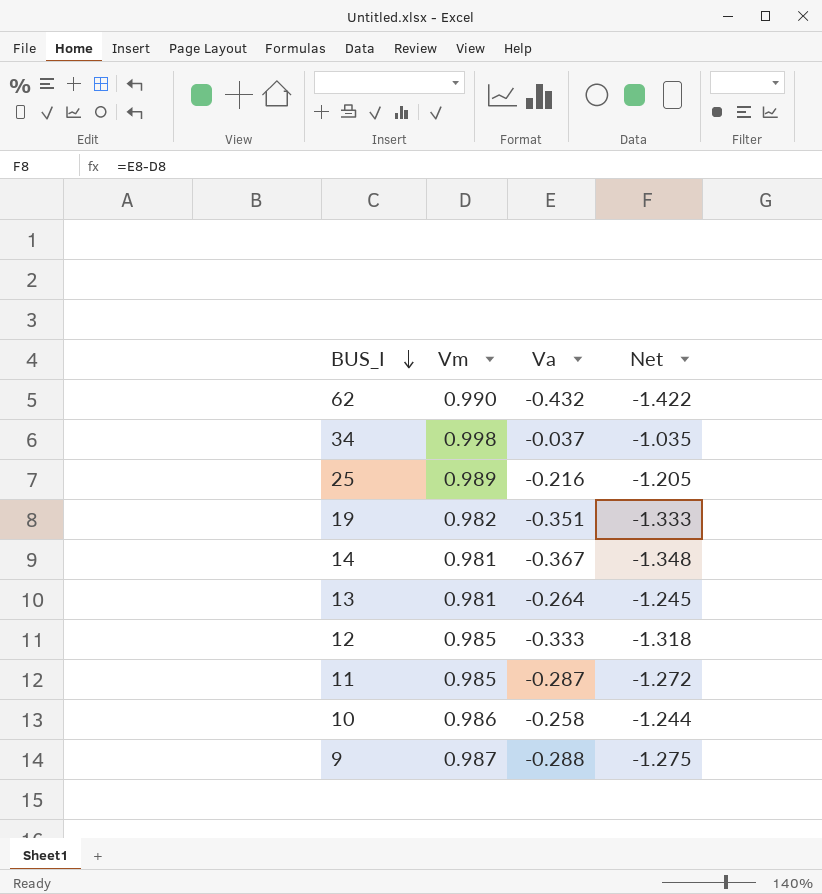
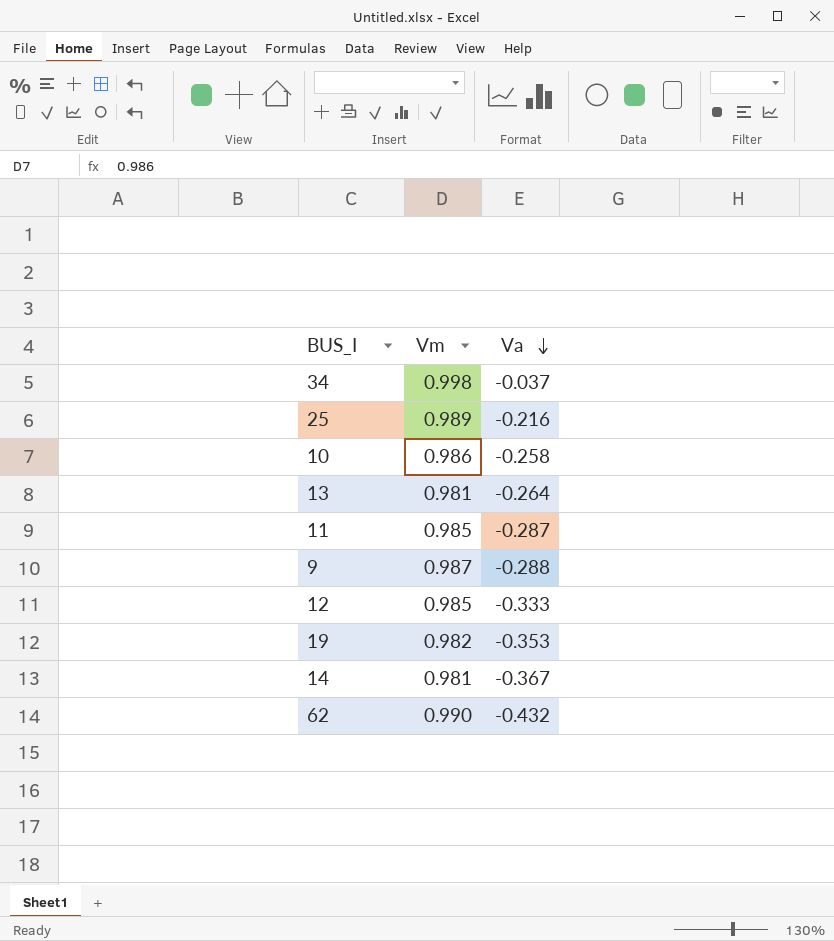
row order: BUS_I descending -> Va descending
column Net | formula: [Va] - [Vm] -> none
19 | Va: -0.351 -> -0.353

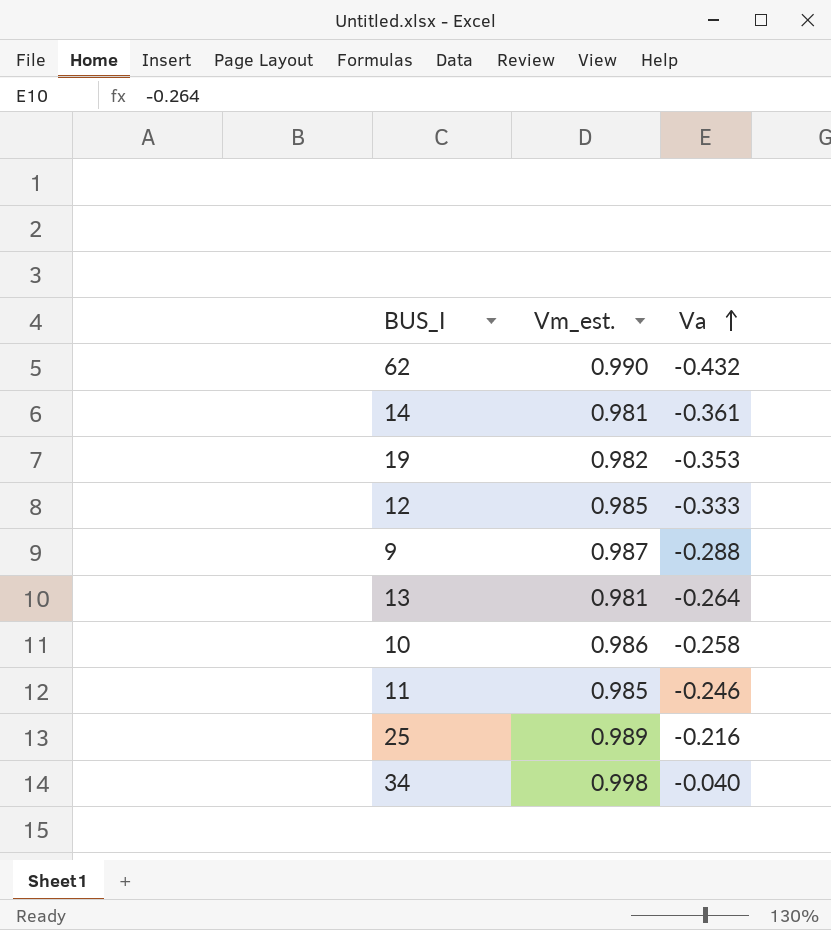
row order: Va descending -> Va ascending
column name: Vm -> Vm_est.
14 | Va: -0.367 -> -0.361
11 | Va: -0.287 -> -0.246
34 | Va: -0.037 -> -0.040

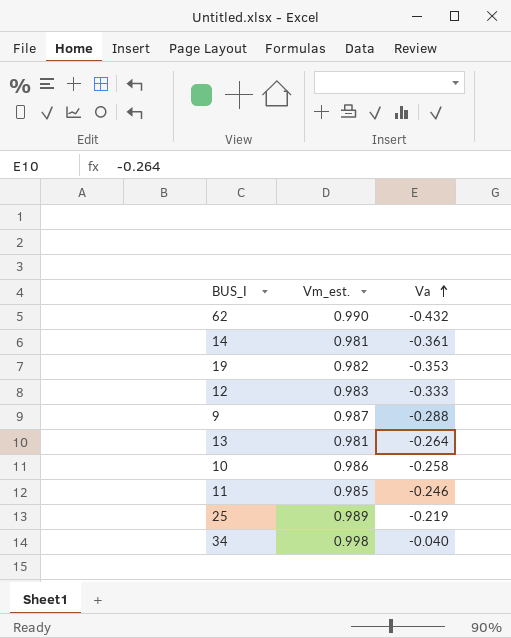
12 | Vm_est.: 0.985 -> 0.983
25 | Va: -0.216 -> -0.219

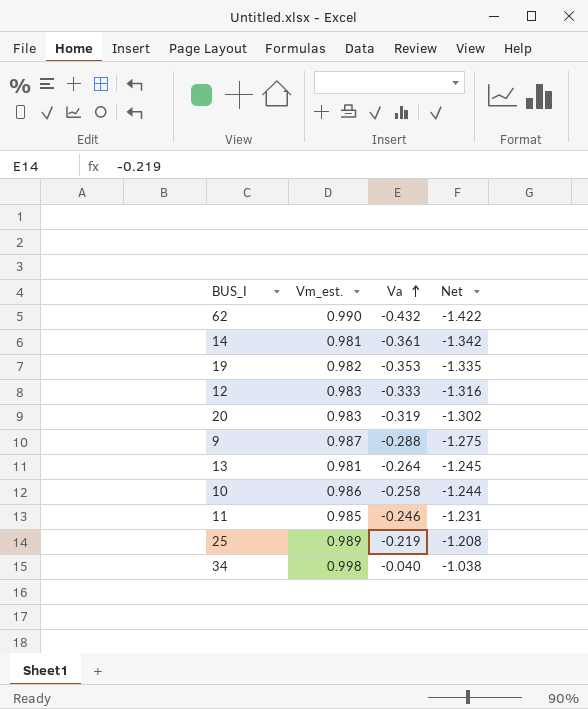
column Net | formula: none -> [Va] - [Vm_est.]
row 20: none -> 0.983 | -0.319 | -1.302

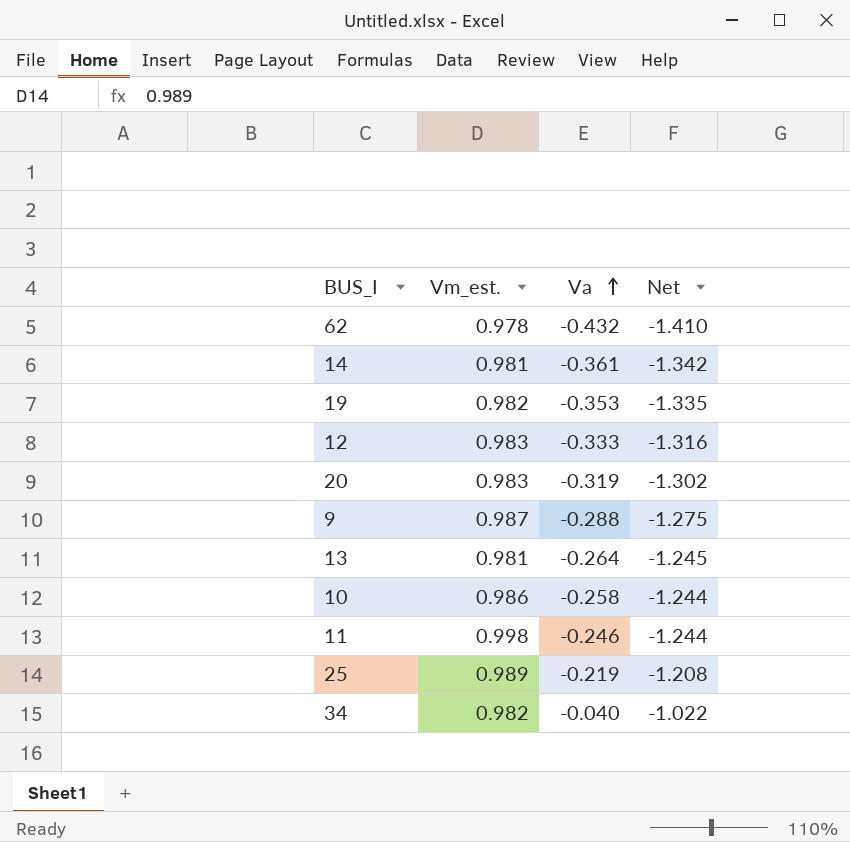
62 | Vm_est.: 0.990 -> 0.978
62 | Net: -1.422 -> -1.410
11 | Vm_est.: 0.985 -> 0.998
11 | Net: -1.231 -> -1.244
34 | Vm_est.: 0.998 -> 0.982
34 | Net: -1.038 -> -1.022

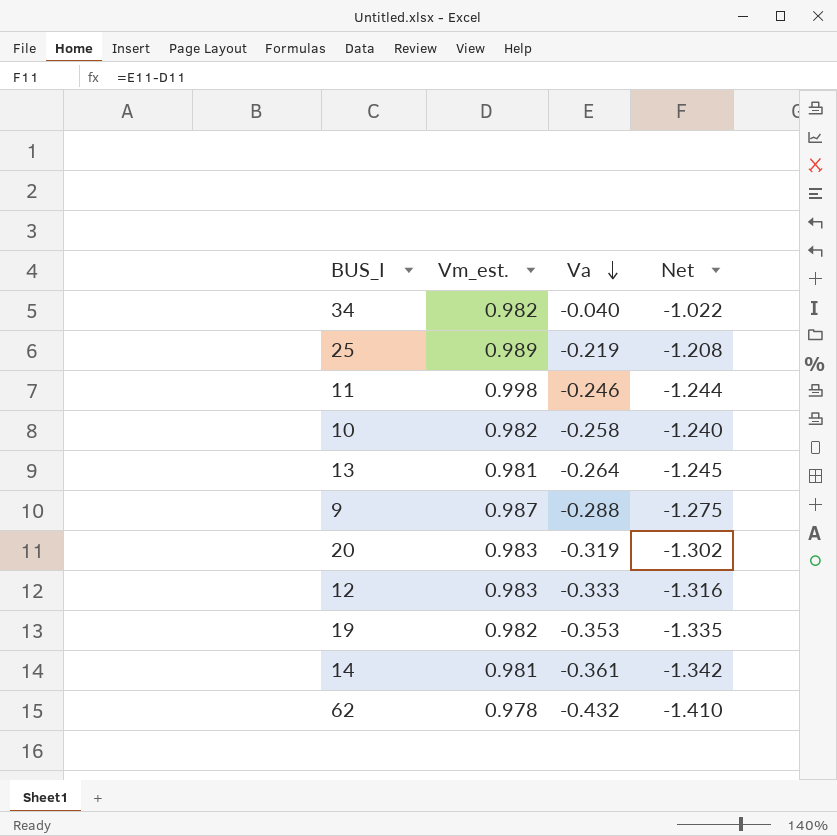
row order: Va ascending -> Va descending
10 | Vm_est.: 0.986 -> 0.982
10 | Net: -1.244 -> -1.240

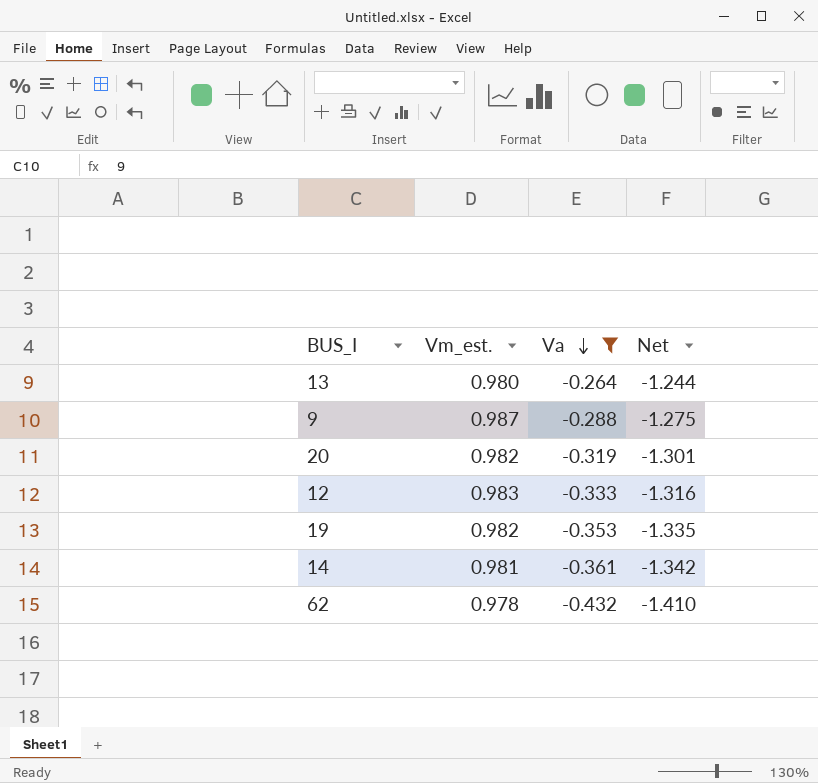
filter: none -> Va <= -0.264
13 | Vm_est.: 0.981 -> 0.980
13 | Net: -1.245 -> -1.244
20 | Vm_est.: 0.983 -> 0.982
20 | Net: -1.302 -> -1.301

